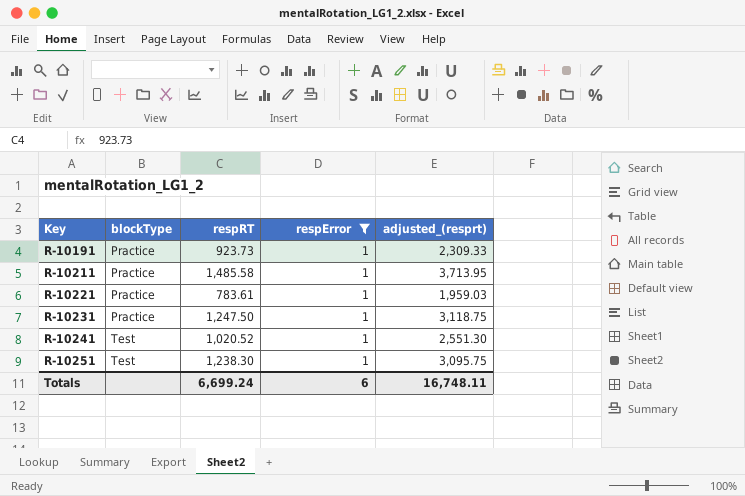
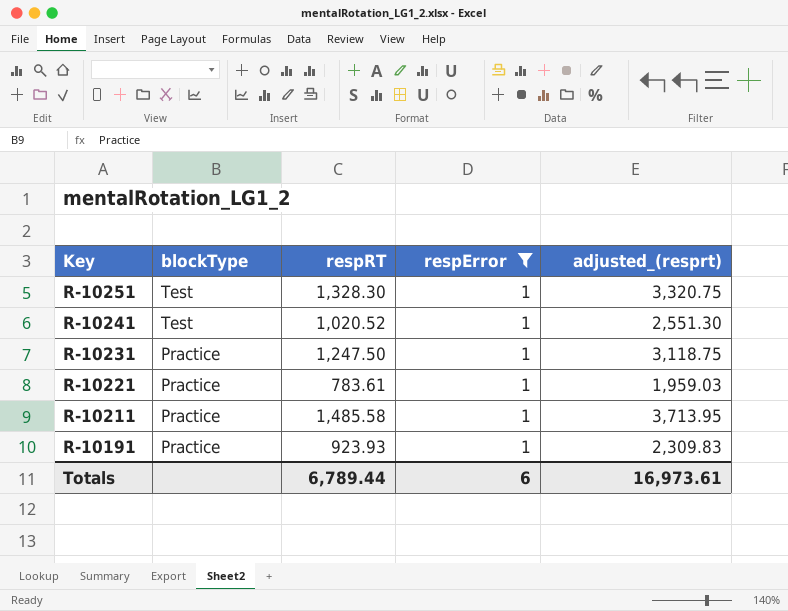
row order: Key ascending -> Key descending
R-10251 | respRT: 1,238.30 -> 1,328.30
R-10251 | adjusted_(resprt): 3,095.75 -> 3,320.75
R-10191 | respRT: 923.73 -> 923.93
R-10191 | adjusted_(resprt): 2,309.33 -> 2,309.83
Totals | respRT: 6,699.24 -> 6,789.44
Totals | adjusted_(resprt): 16,748.11 -> 16,973.61

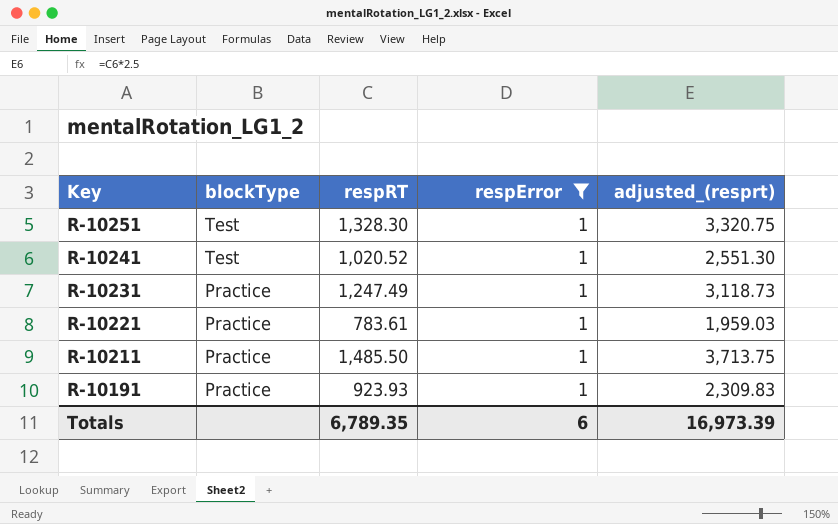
R-10231 | respRT: 1,247.50 -> 1,247.49
R-10231 | adjusted_(resprt): 3,118.75 -> 3,118.73
R-10211 | respRT: 1,485.58 -> 1,485.50
R-10211 | adjusted_(resprt): 3,713.95 -> 3,713.75
Totals | respRT: 6,789.44 -> 6,789.35
Totals | adjusted_(resprt): 16,973.61 -> 16,973.39

